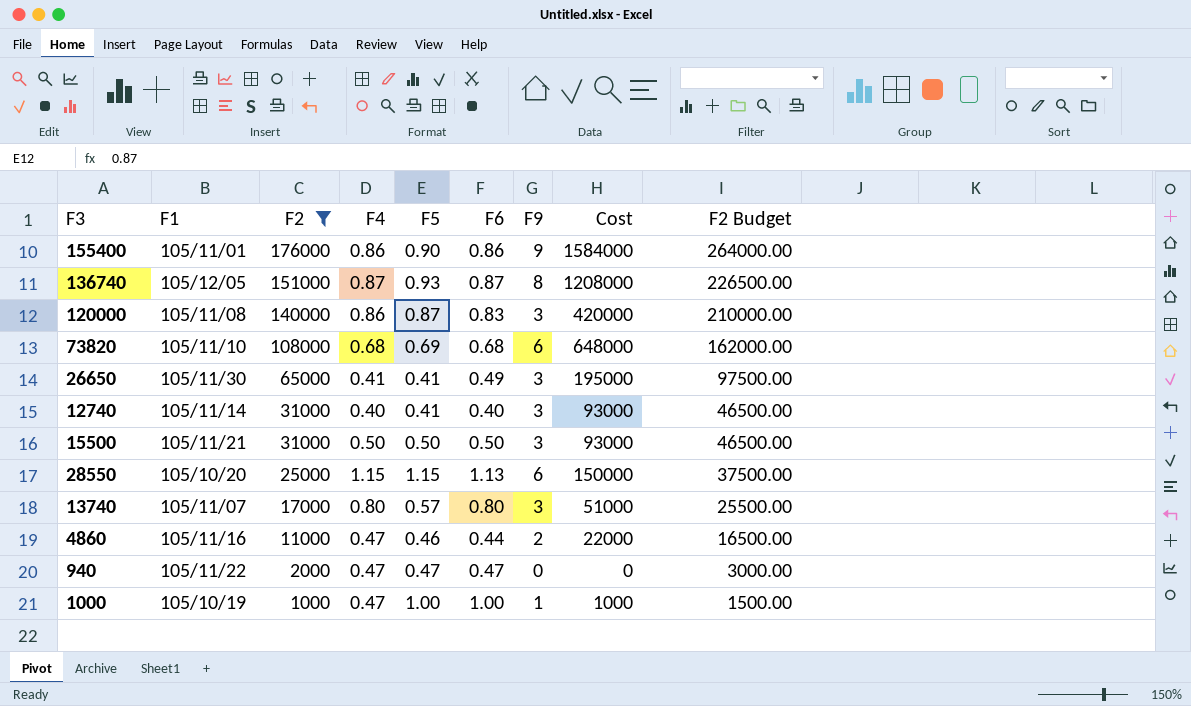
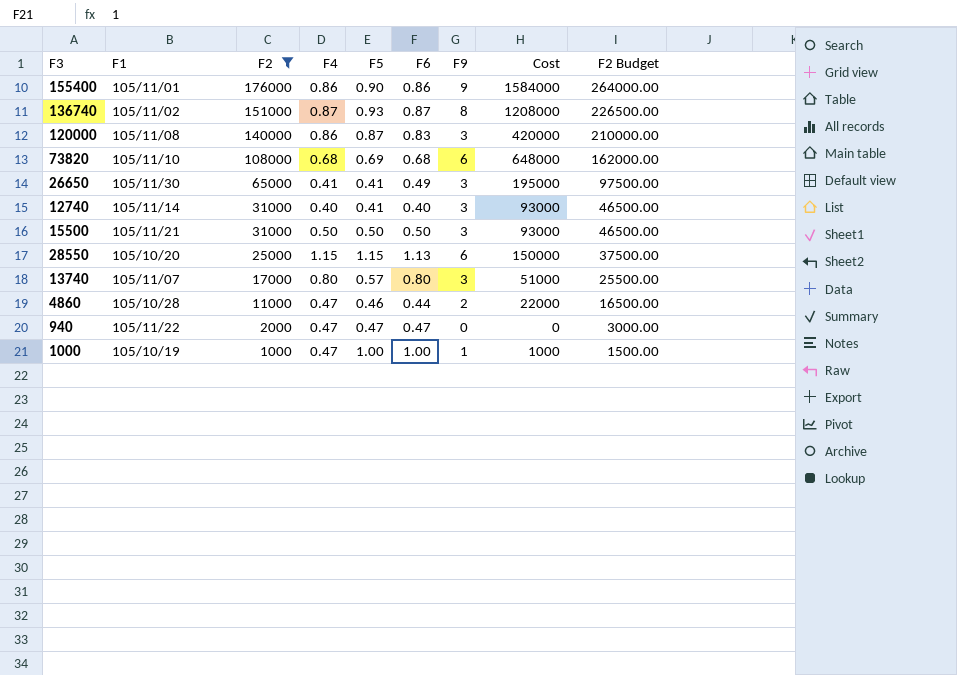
136740 | F1: 105/12/05 -> 105/11/02
4860 | F1: 105/11/16 -> 105/10/28

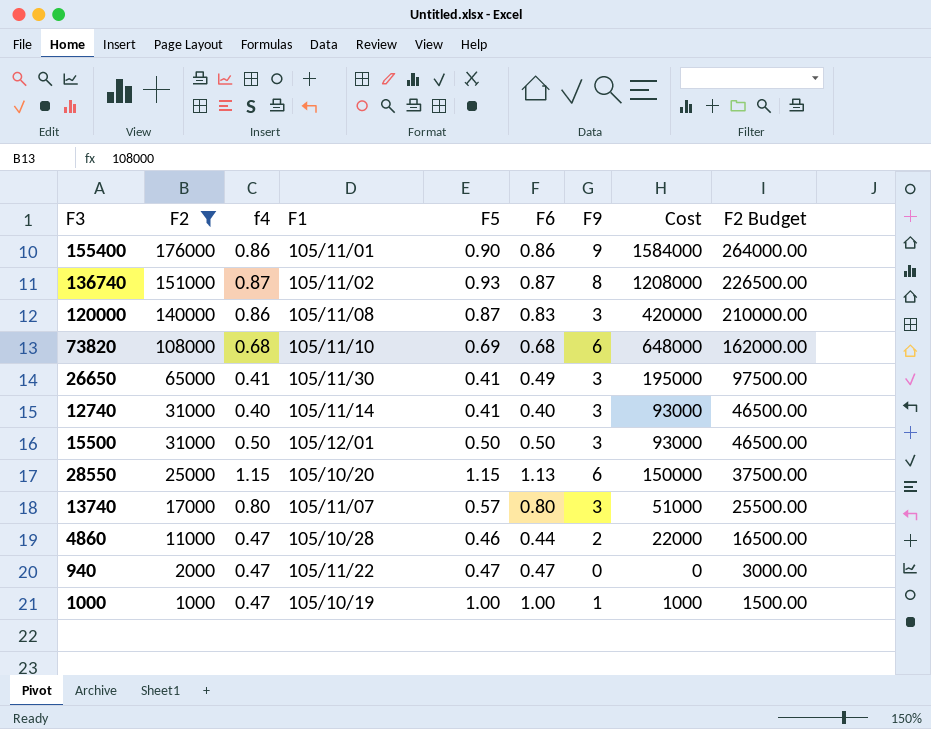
column name: F4 -> f4
column F1 | position: 2 -> 4
15500 | F1: 105/11/21 -> 105/12/01

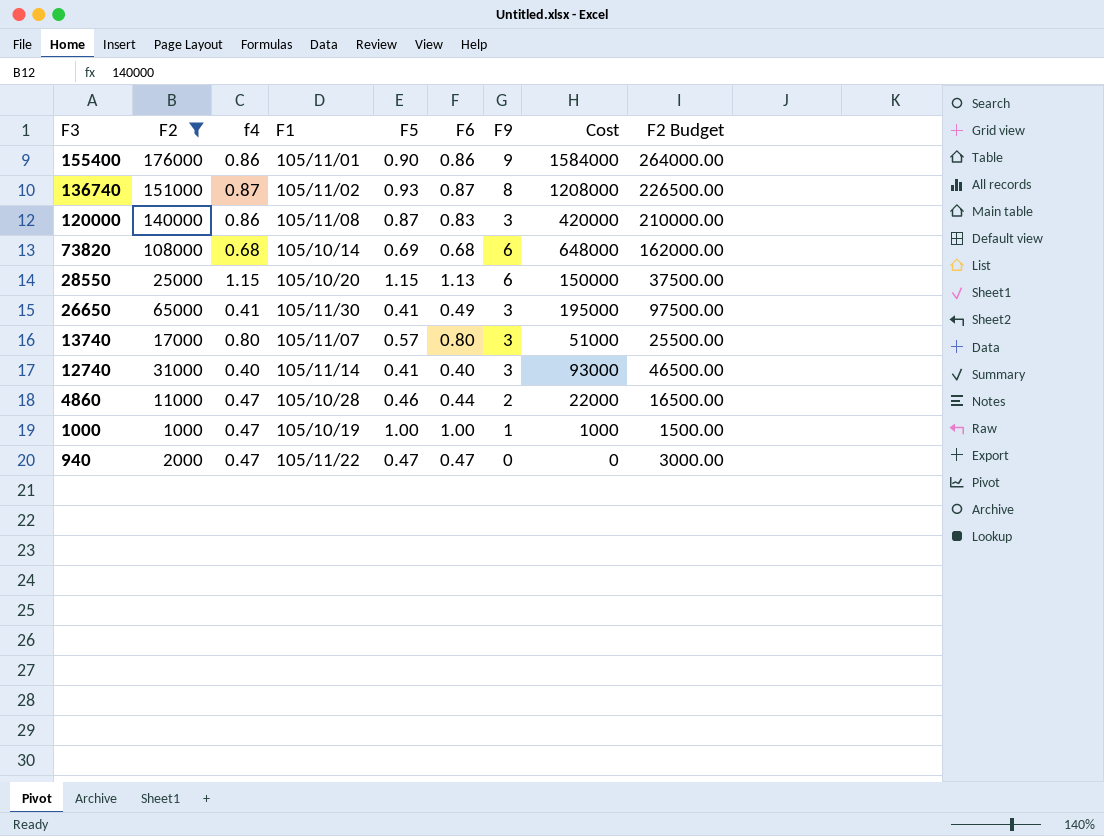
row order: F2 descending -> F3 descending
row 15500: 31000 | 0.50 | 105/12/01 | 0.50 | 0.50 | 3 | 93000 | 46500.00 -> none
73820 | F1: 105/11/10 -> 105/10/14

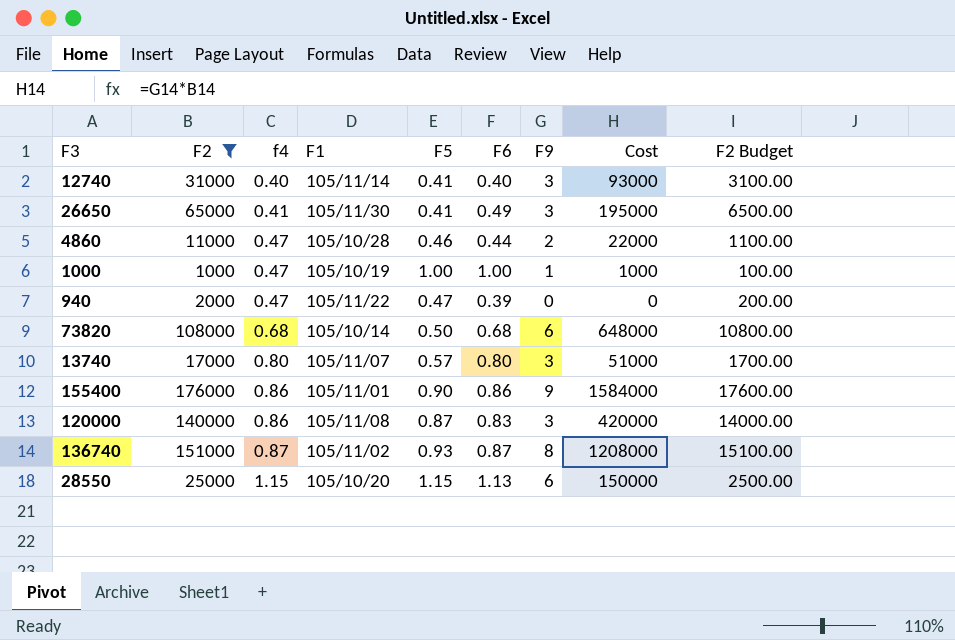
row order: F3 descending -> f4 ascending
column F2 Budget | formula: [F2] * 1.5 -> [F2] * 0.1
940 | F6: 0.47 -> 0.39
73820 | F5: 0.69 -> 0.50

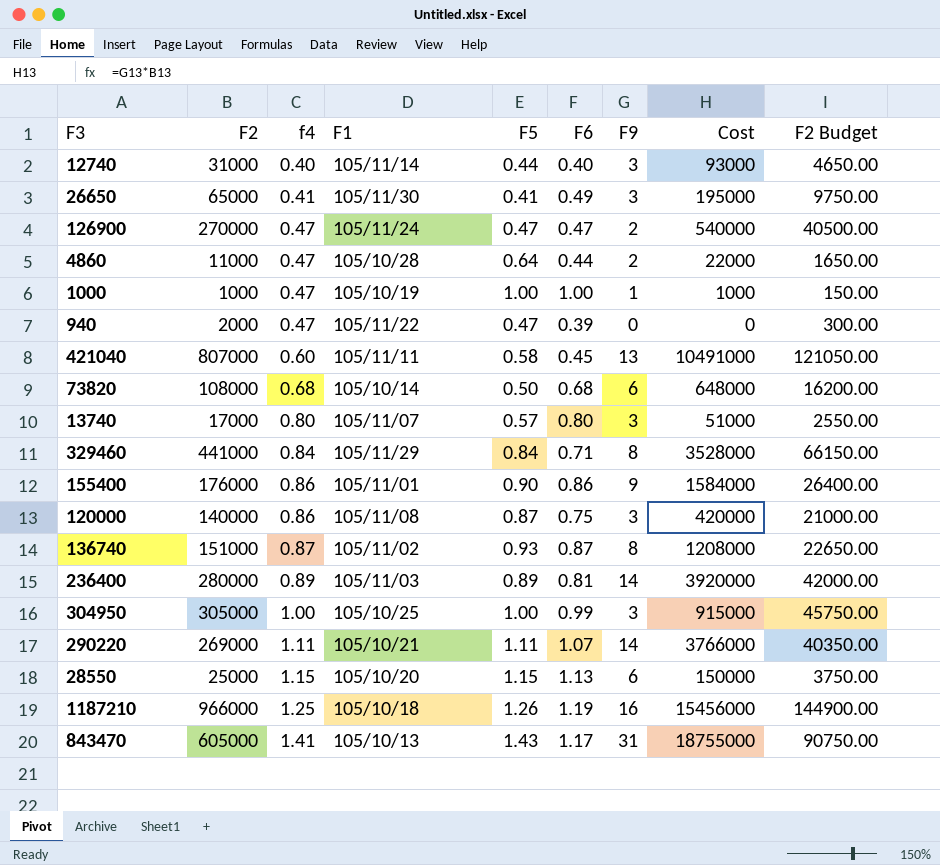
filter: F2 <= 176000 -> none
column F2 Budget | formula: [F2] * 0.1 -> [F2] * 0.15
12740 | F5: 0.41 -> 0.44
4860 | F5: 0.46 -> 0.64
120000 | F6: 0.83 -> 0.75

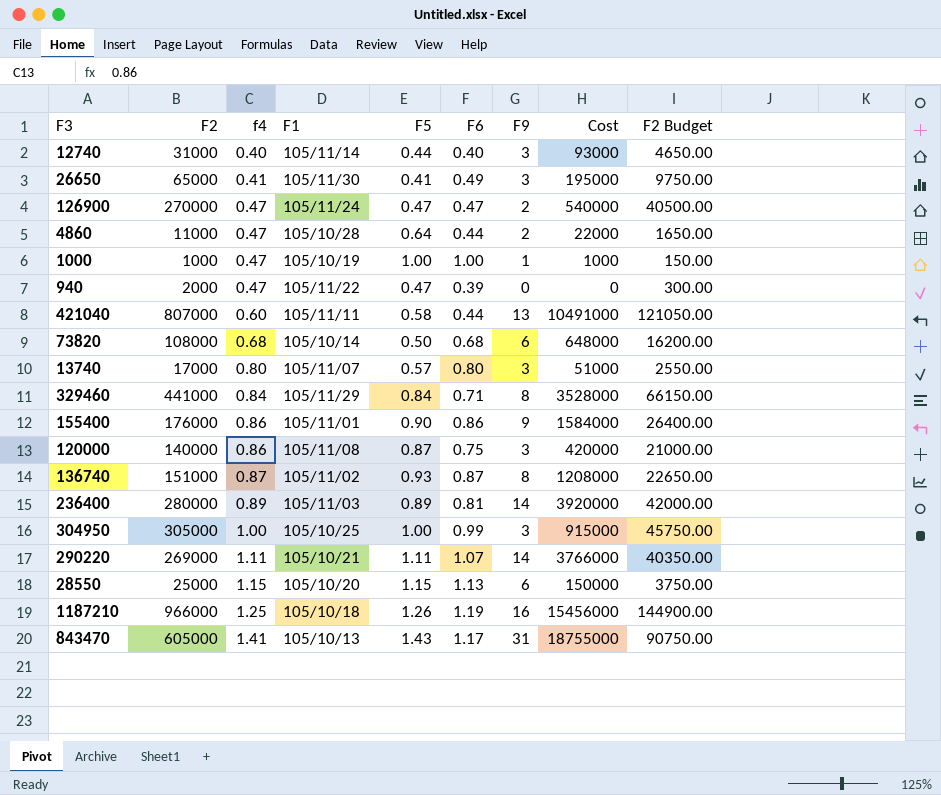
421040 | F6: 0.45 -> 0.44

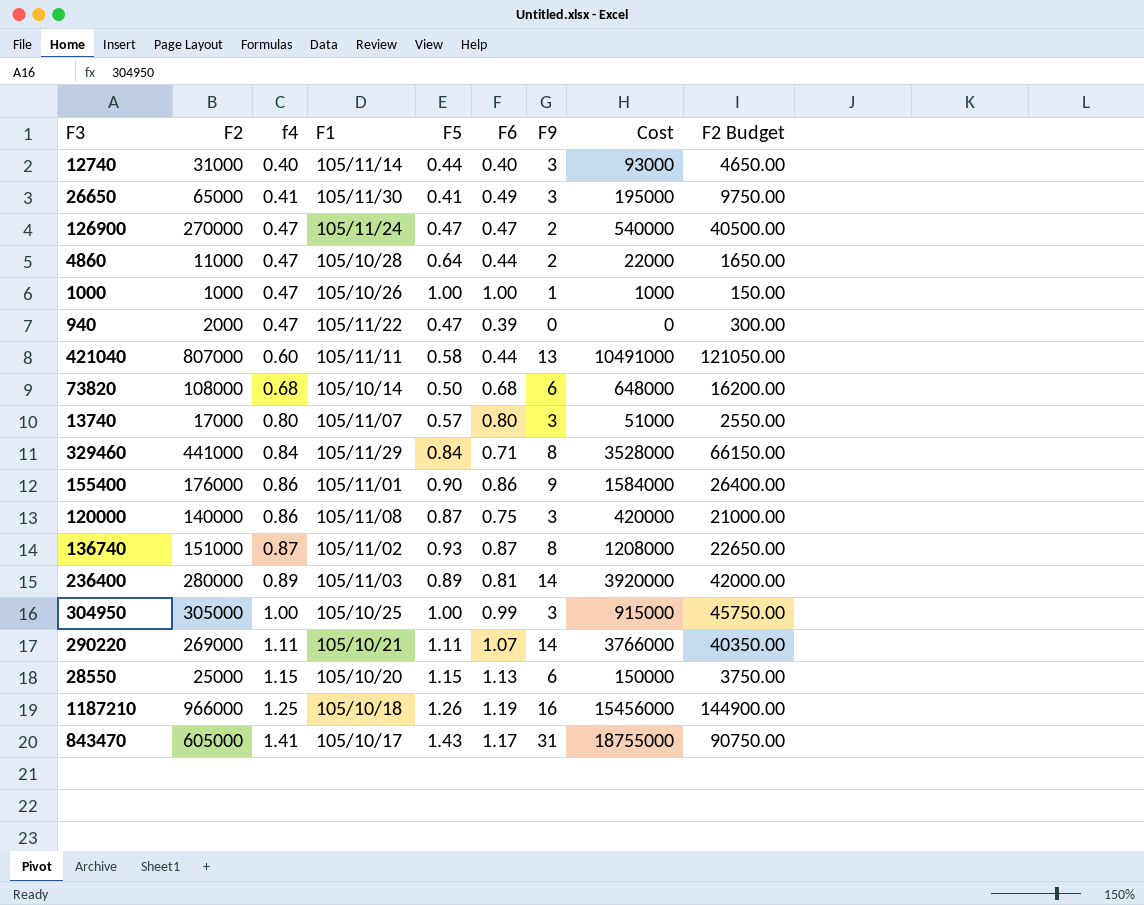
1000 | F1: 105/10/19 -> 105/10/26
843470 | F1: 105/10/13 -> 105/10/17

